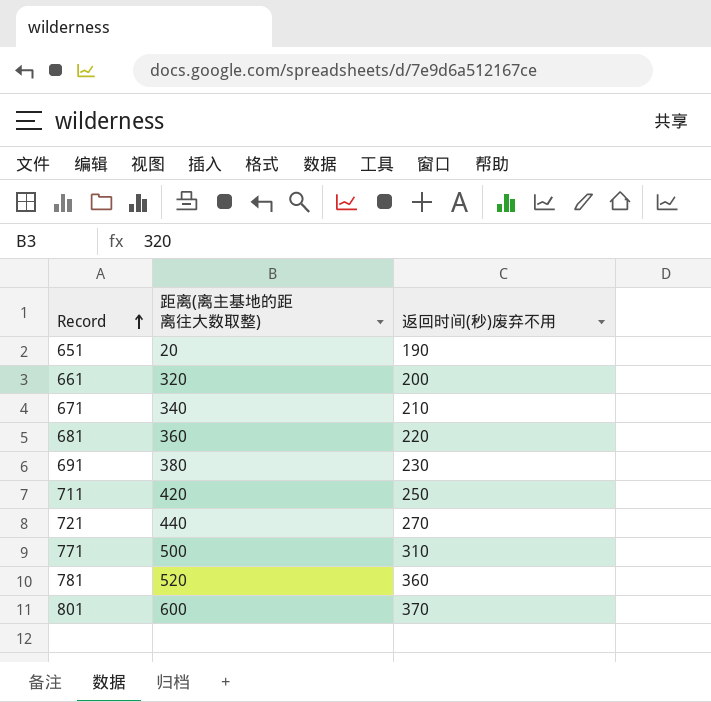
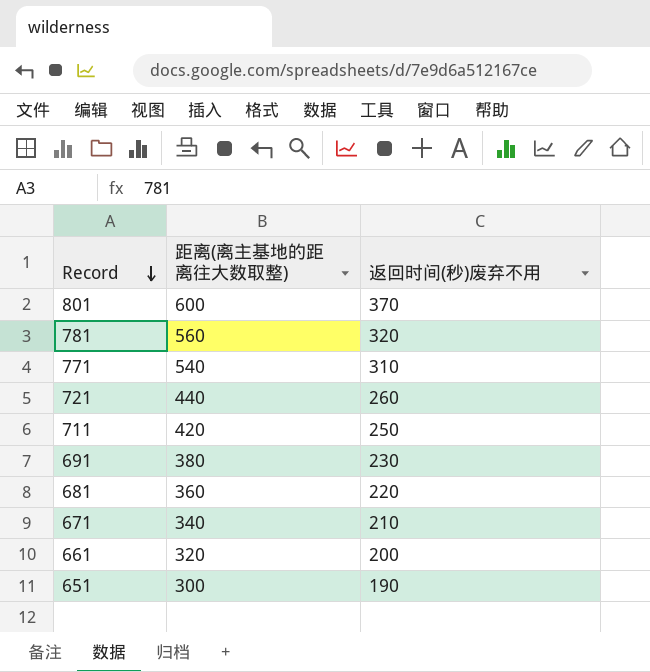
row order: Record ascending -> Record descending
781 | 距离(离主基地的距离往大数取整): 520 -> 560
781 | 返回时间(秒)废弃不用: 360 -> 320
771 | 距离(离主基地的距离往大数取整): 500 -> 540
721 | 返回时间(秒)废弃不用: 270 -> 260
651 | 距离(离主基地的距离往大数取整): 20 -> 300

